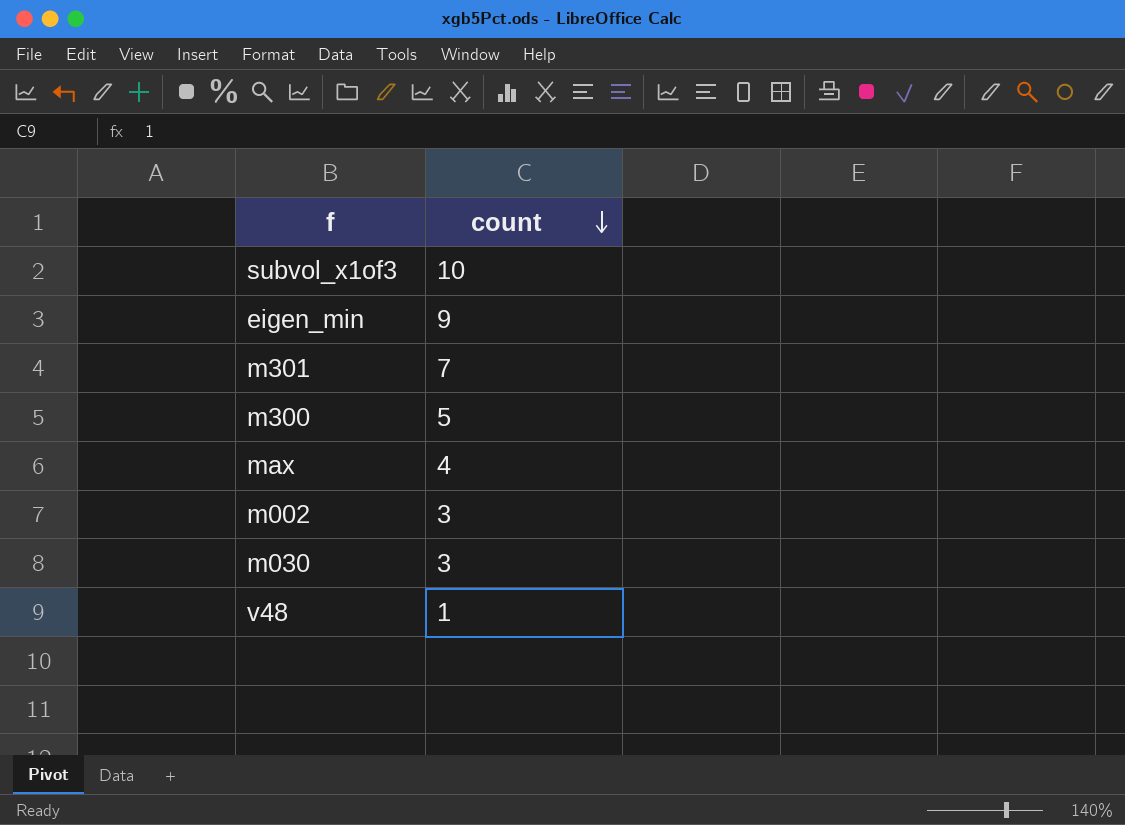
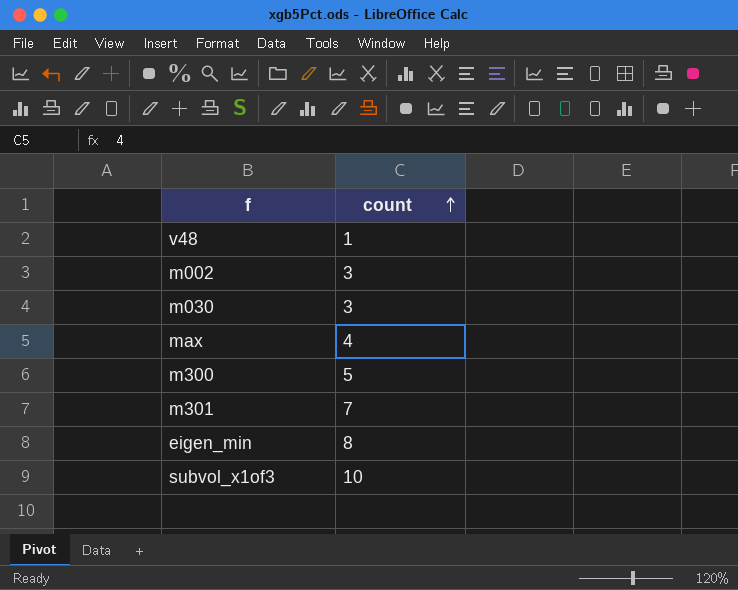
row order: count descending -> count ascending
eigen_min | count: 9 -> 8

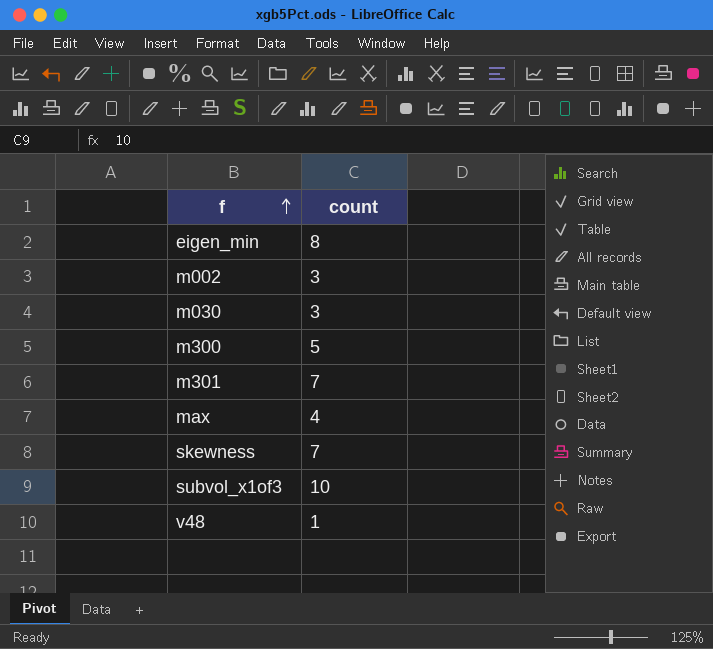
row order: count ascending -> f ascending
row skewness: none -> 7

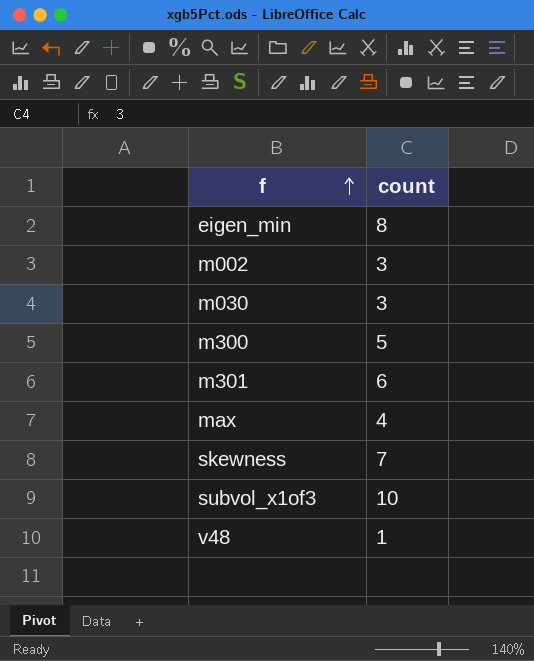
m301 | count: 7 -> 6

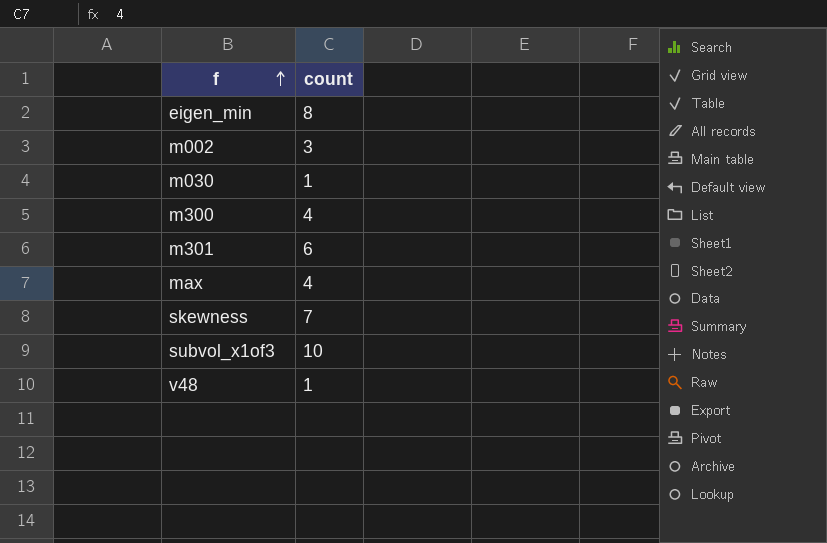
m030 | count: 3 -> 1
m300 | count: 5 -> 4

